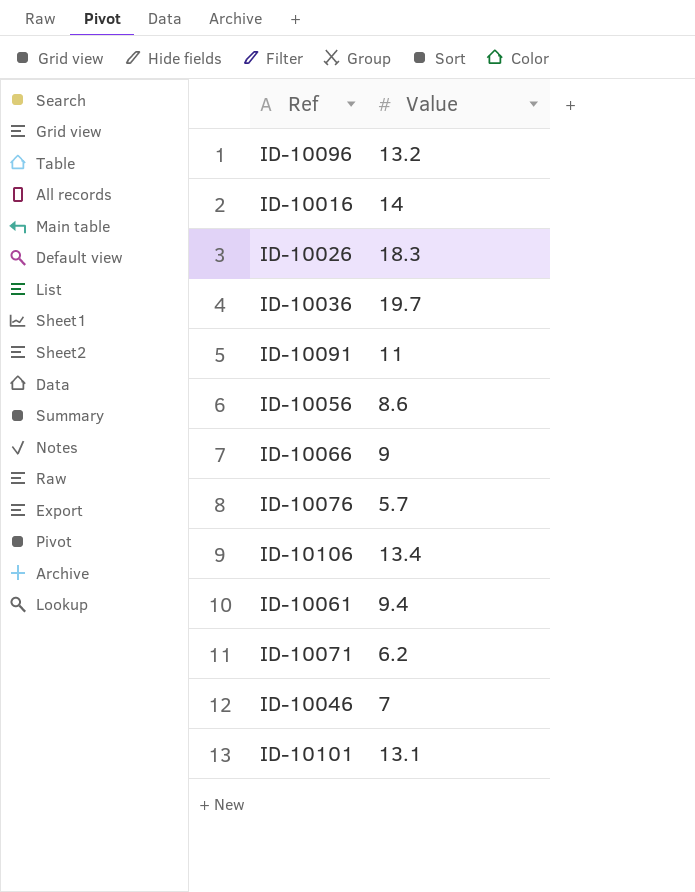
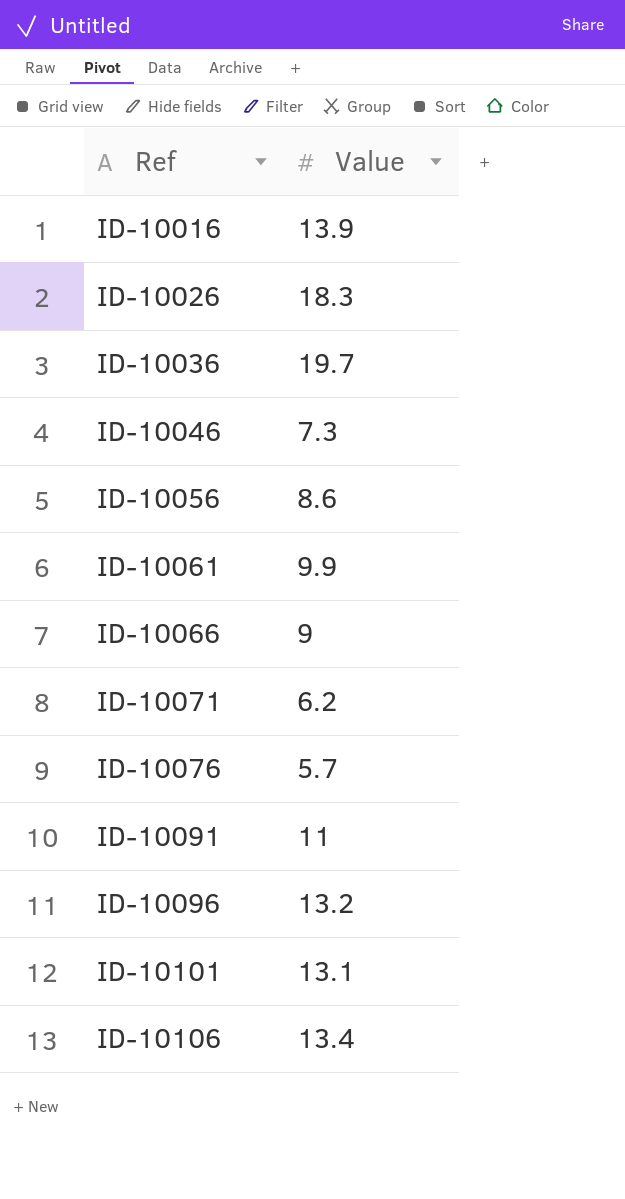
row order: none -> Ref ascending
ID-10016 | Value: 14 -> 13.9
ID-10046 | Value: 7 -> 7.3
ID-10061 | Value: 9.4 -> 9.9

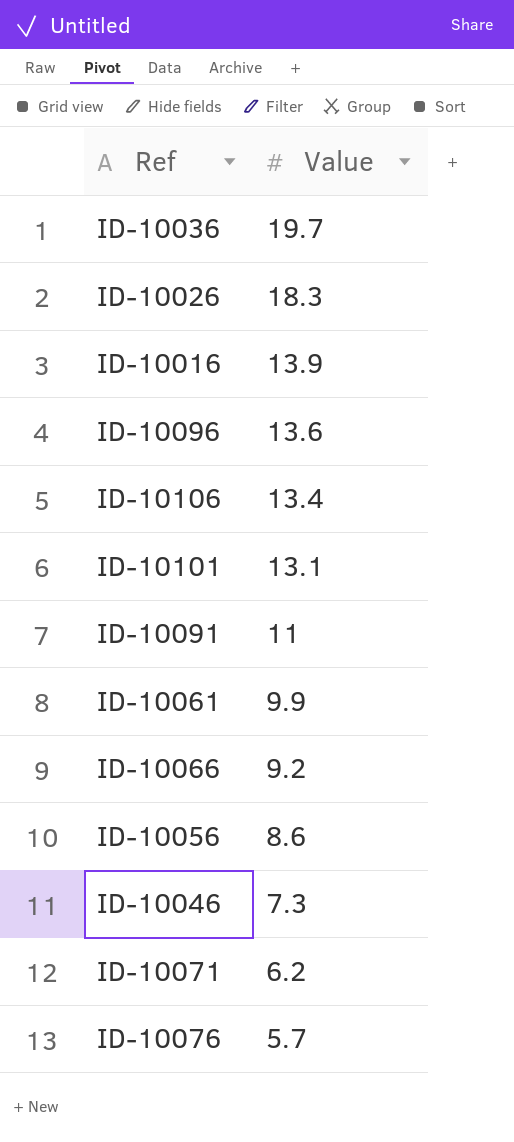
row order: Ref ascending -> Value descending
ID-10096 | Value: 13.2 -> 13.6
ID-10066 | Value: 9 -> 9.2

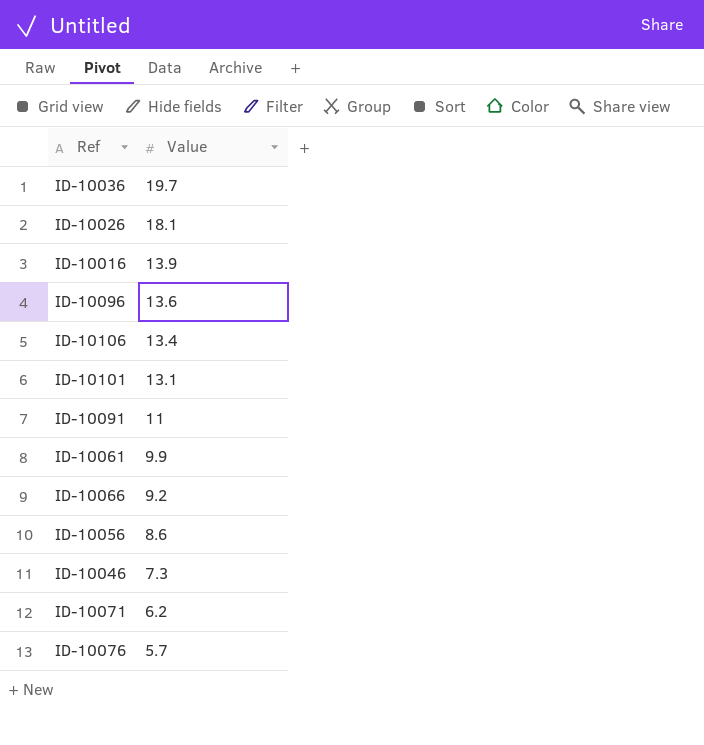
ID-10026 | Value: 18.3 -> 18.1

